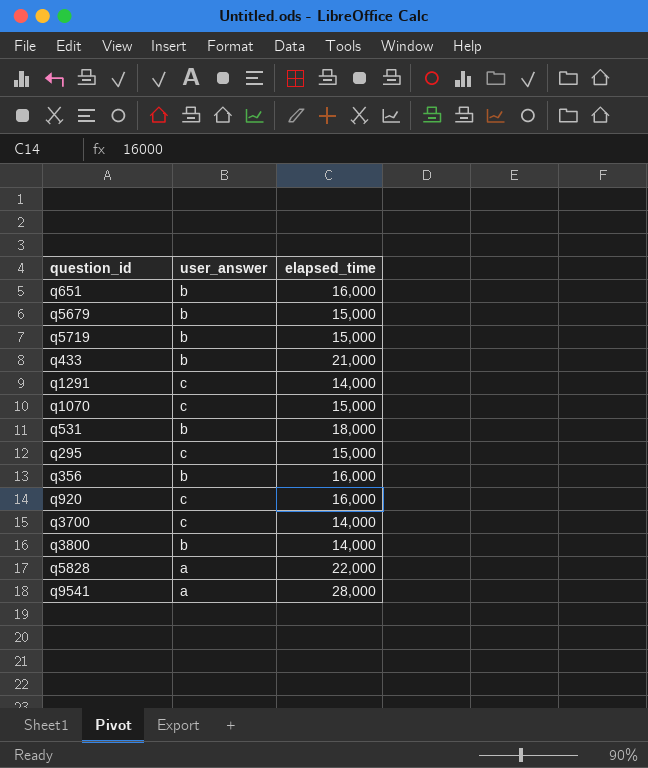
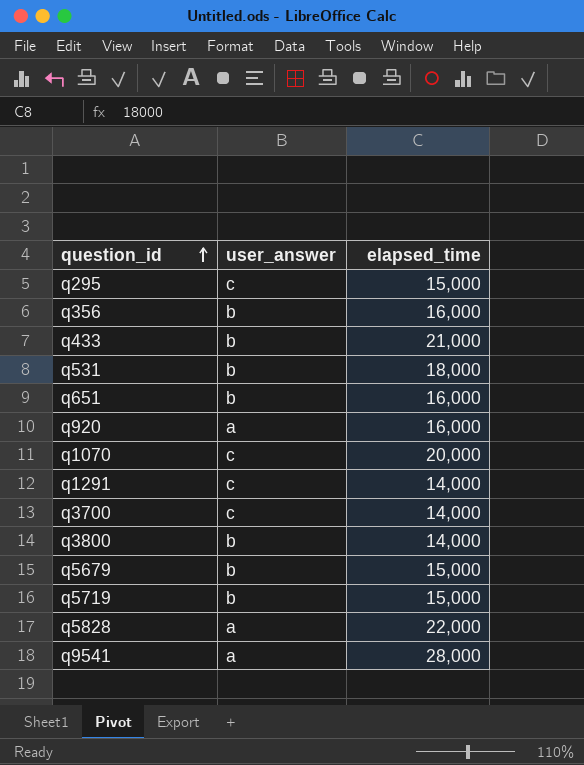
row order: none -> question_id ascending
q920 | user_answer: c -> a
q1070 | elapsed_time: 15,000 -> 20,000

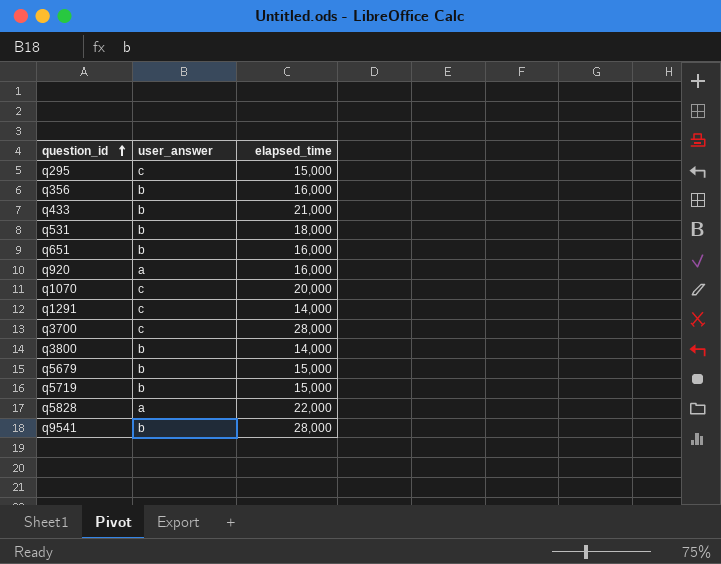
q3700 | elapsed_time: 14,000 -> 28,000
q9541 | user_answer: a -> b

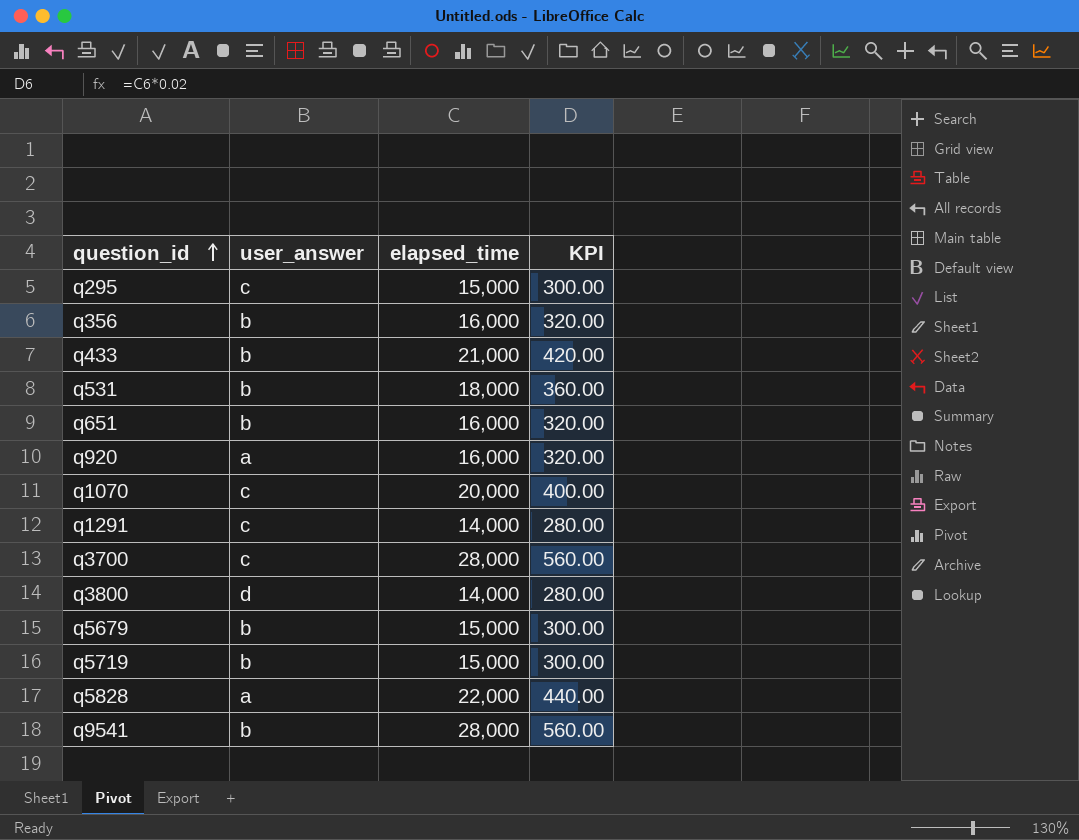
column KPI | formula: none -> [elapsed_time] * 0.02
q3800 | user_answer: b -> d

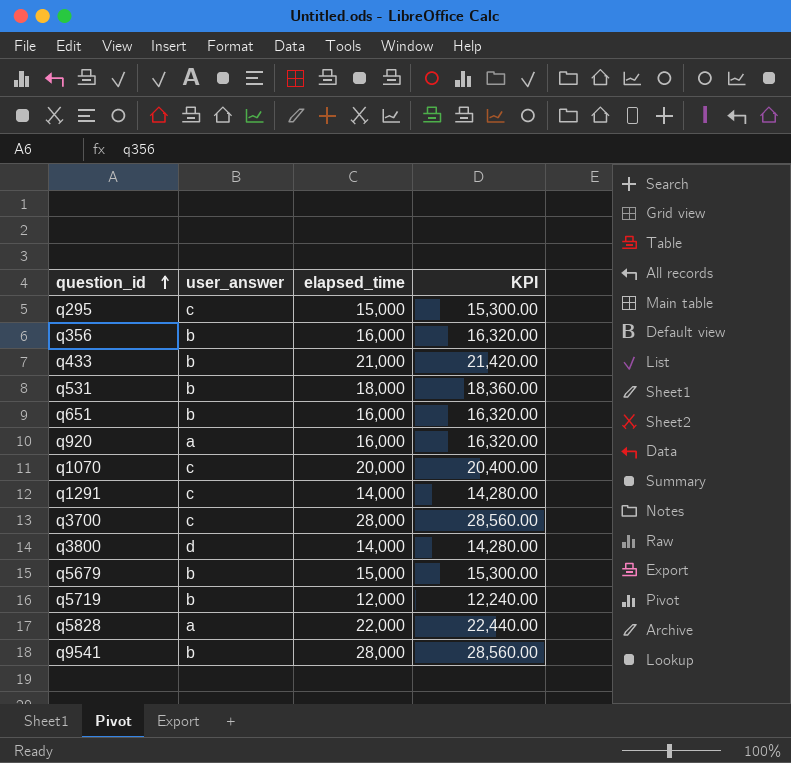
column KPI | formula: [elapsed_time] * 0.02 -> [elapsed_time] * 1.02
q5719 | elapsed_time: 15,000 -> 12,000

